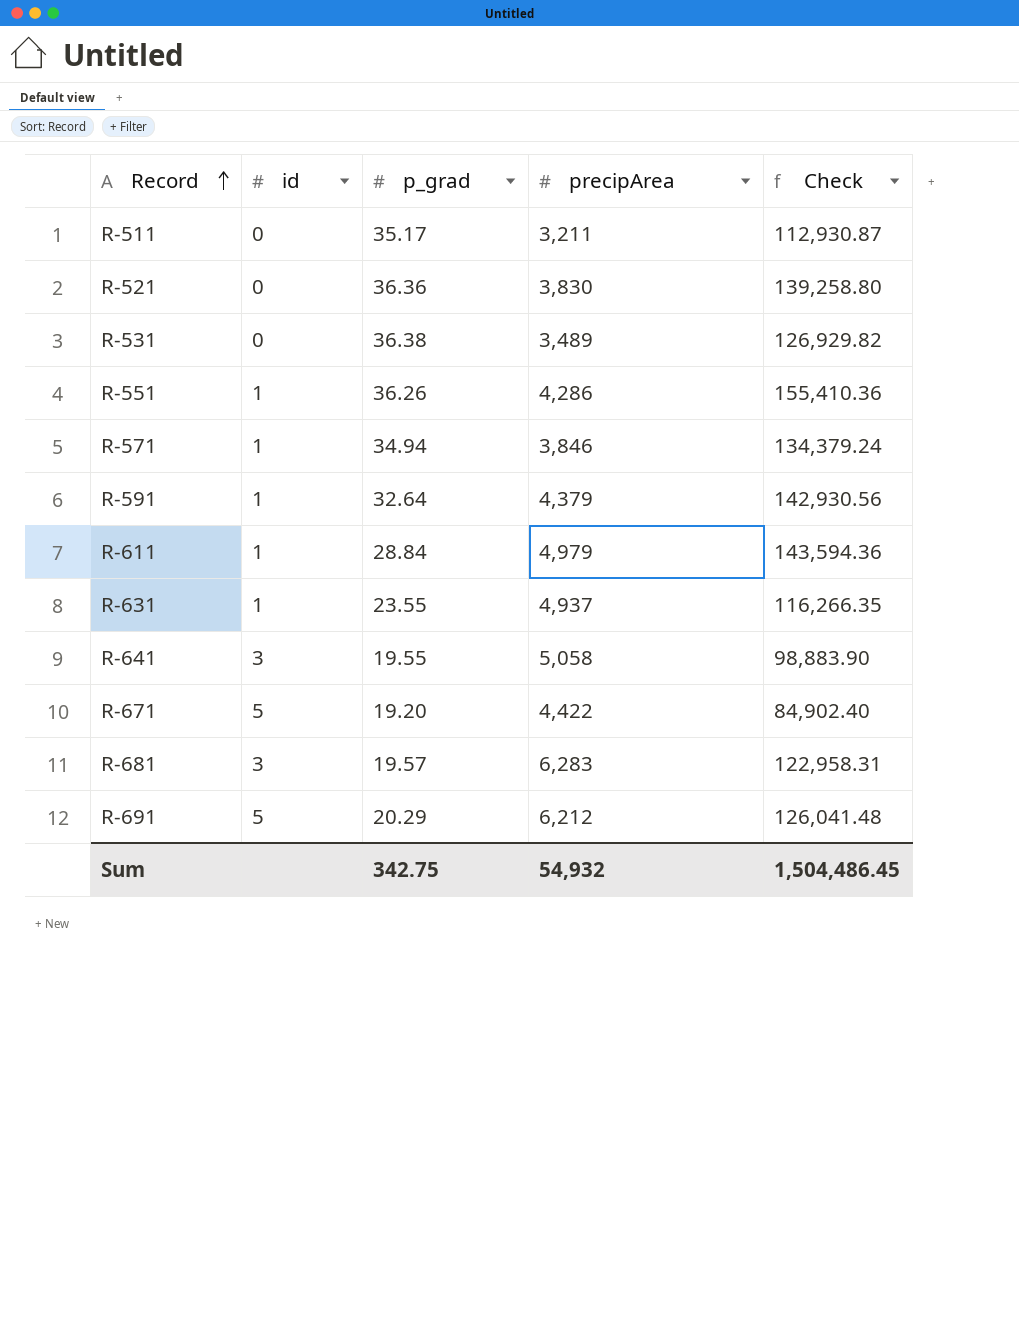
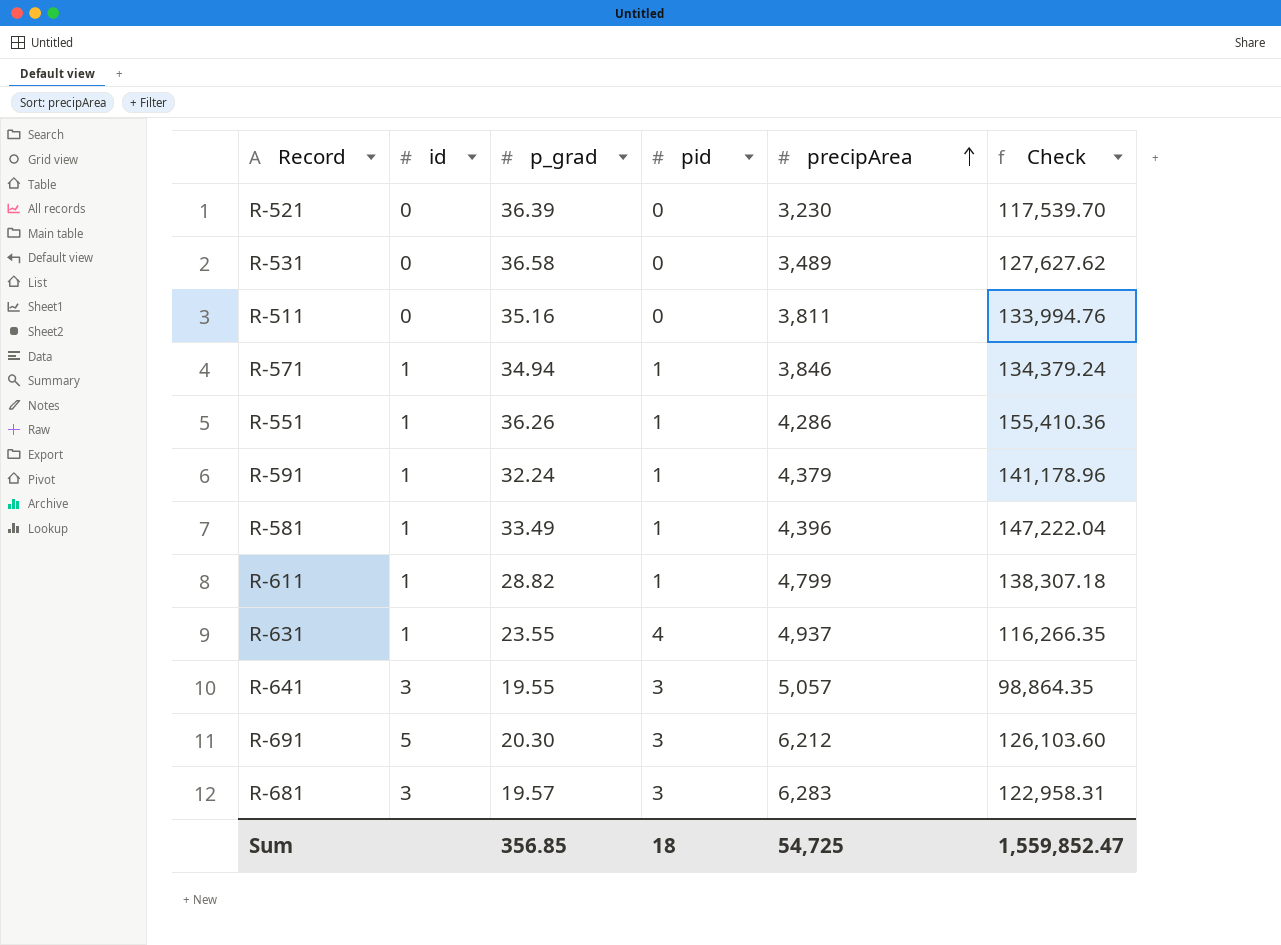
row order: Record ascending -> precipArea ascending
column pid | position: none -> 4
row R-671: 5 | 19.20 | 4,422 | 84,902.40 -> none
R-521 | p_grad: 36.36 -> 36.39
R-521 | precipArea: 3,830 -> 3,230
R-521 | Check: 139,258.80 -> 117,539.70
R-531 | p_grad: 36.38 -> 36.58
R-531 | Check: 126,929.82 -> 127,627.62
R-511 | p_grad: 35.17 -> 35.16
R-511 | precipArea: 3,211 -> 3,811
R-511 | Check: 112,930.87 -> 133,994.76
R-591 | p_grad: 32.64 -> 32.24
R-591 | Check: 142,930.56 -> 141,178.96
row R-581: none -> 1 | 33.49 | 1 | 4,396 | 147,222.04
R-611 | p_grad: 28.84 -> 28.82
R-611 | precipArea: 4,979 -> 4,799
R-611 | Check: 143,594.36 -> 138,307.18
R-641 | precipArea: 5,058 -> 5,057
R-641 | Check: 98,883.90 -> 98,864.35
R-691 | p_grad: 20.29 -> 20.30
R-691 | Check: 126,041.48 -> 126,103.60
Sum | p_grad: 342.75 -> 356.85
Sum | precipArea: 54,932 -> 54,725
Sum | Check: 1,504,486.45 -> 1,559,852.47

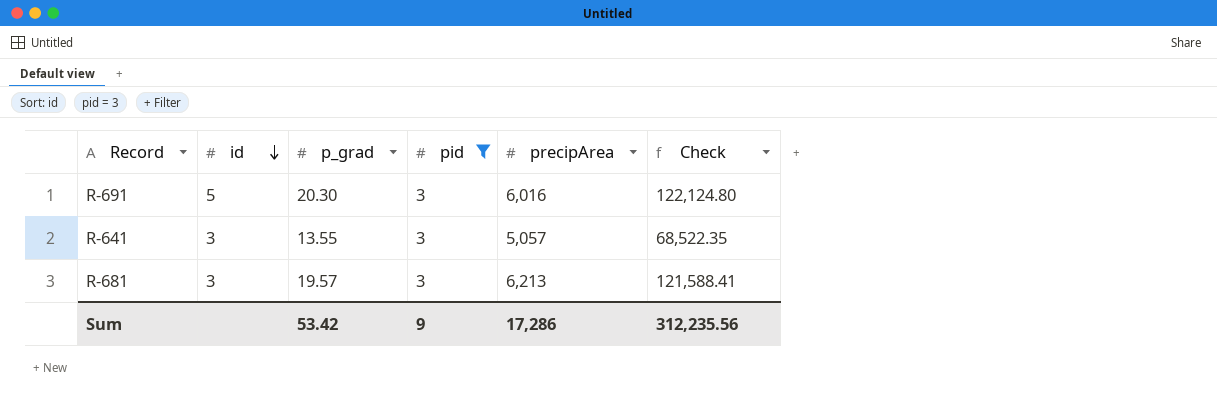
filter: none -> pid = 3
row order: precipArea ascending -> id descending
R-691 | precipArea: 6,212 -> 6,016
R-691 | Check: 126,103.60 -> 122,124.80
R-641 | p_grad: 19.55 -> 13.55
R-641 | Check: 98,864.35 -> 68,522.35
R-681 | precipArea: 6,283 -> 6,213
R-681 | Check: 122,958.31 -> 121,588.41
Sum | p_grad: 356.85 -> 53.42
Sum | pid: 18 -> 9
Sum | precipArea: 54,725 -> 17,286
Sum | Check: 1,559,852.47 -> 312,235.56

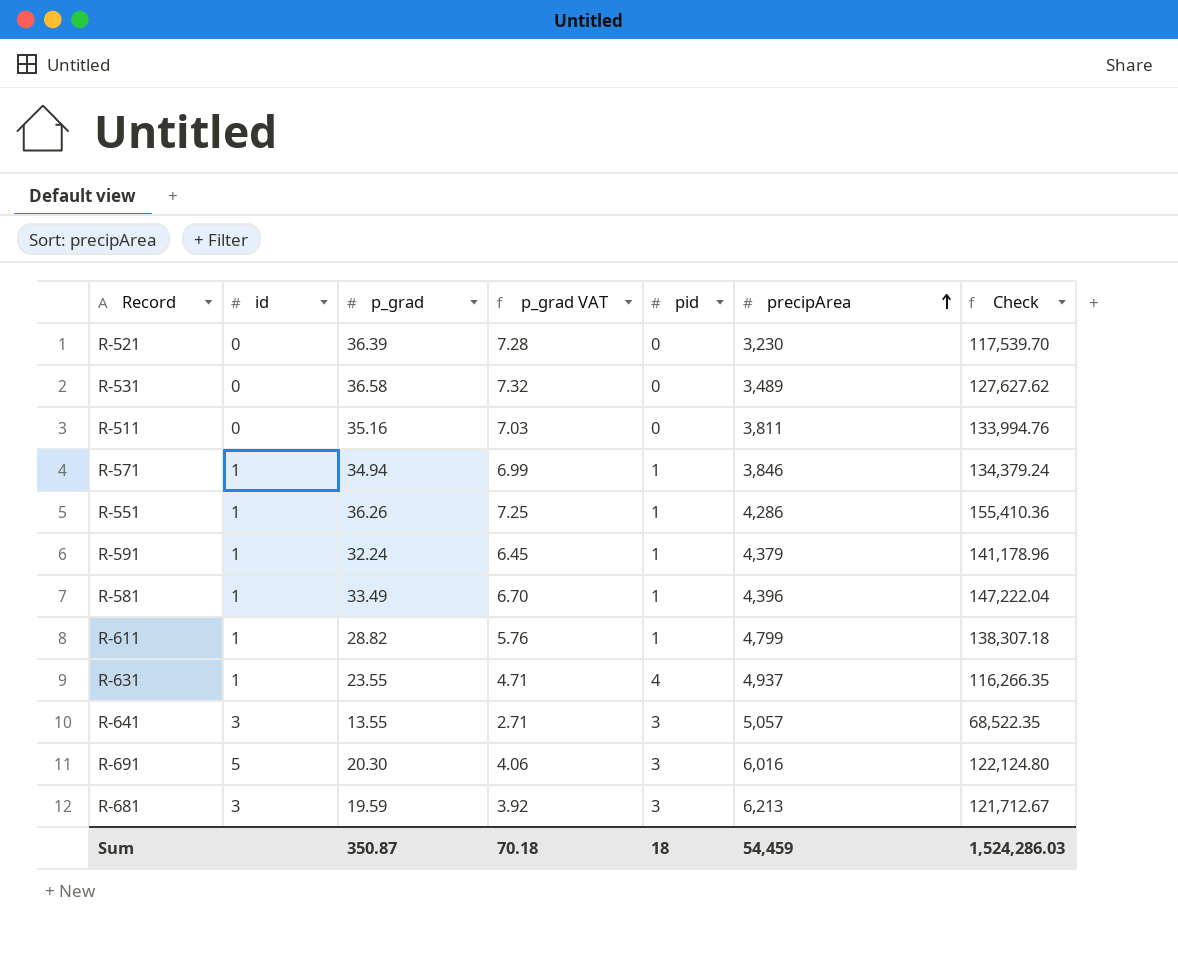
filter: pid = 3 -> none
row order: id descending -> precipArea ascending
column p_grad VAT | formula: none -> [p_grad] * 0.2
R-681 | p_grad: 19.57 -> 19.59
R-681 | Check: 121,588.41 -> 121,712.67
Sum | p_grad: 53.42 -> 350.87
Sum | pid: 9 -> 18
Sum | precipArea: 17,286 -> 54,459
Sum | Check: 312,235.56 -> 1,524,286.03

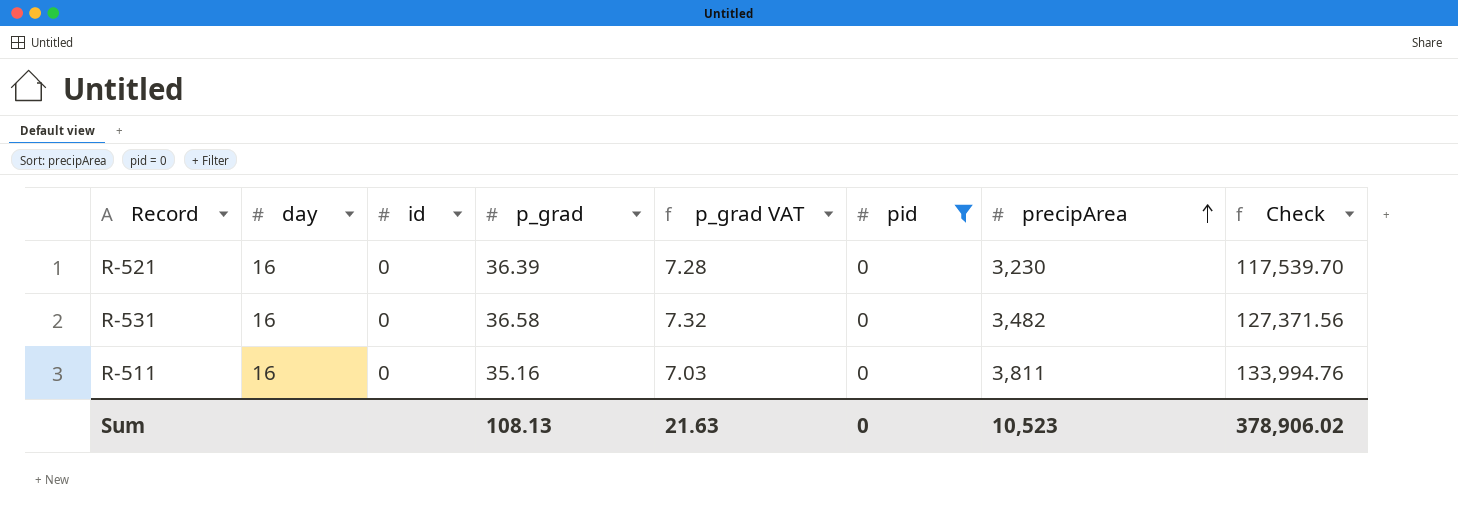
filter: none -> pid = 0
column day | position: none -> 2
R-531 | precipArea: 3,489 -> 3,482
R-531 | Check: 127,627.62 -> 127,371.56
Sum | p_grad: 350.87 -> 108.13
Sum | p_grad VAT: 70.18 -> 21.63
Sum | pid: 18 -> 0
Sum | precipArea: 54,459 -> 10,523
Sum | Check: 1,524,286.03 -> 378,906.02

